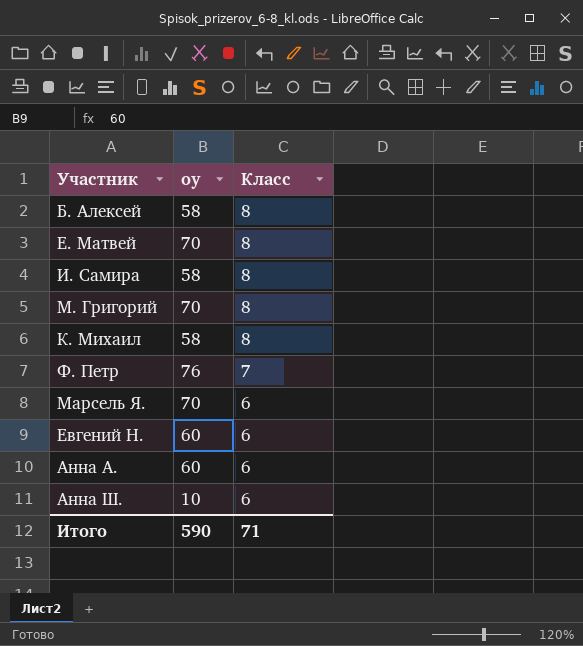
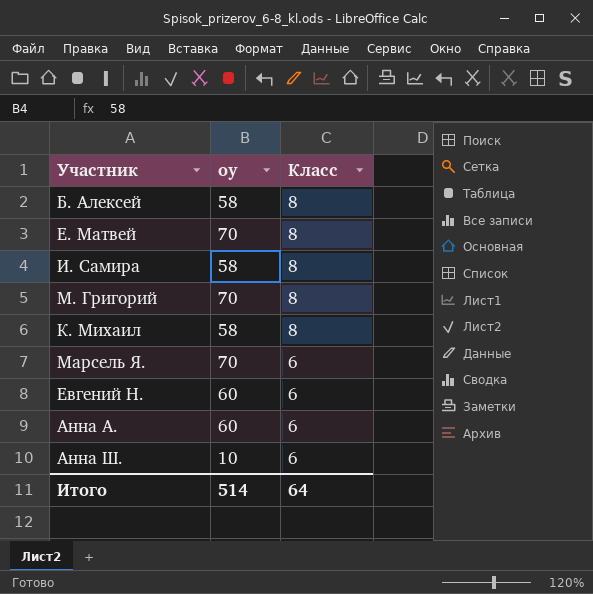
row Ф. Петр: 76 | 7 -> none
Итого | оу: 590 -> 514
Итого | Класс: 71 -> 64

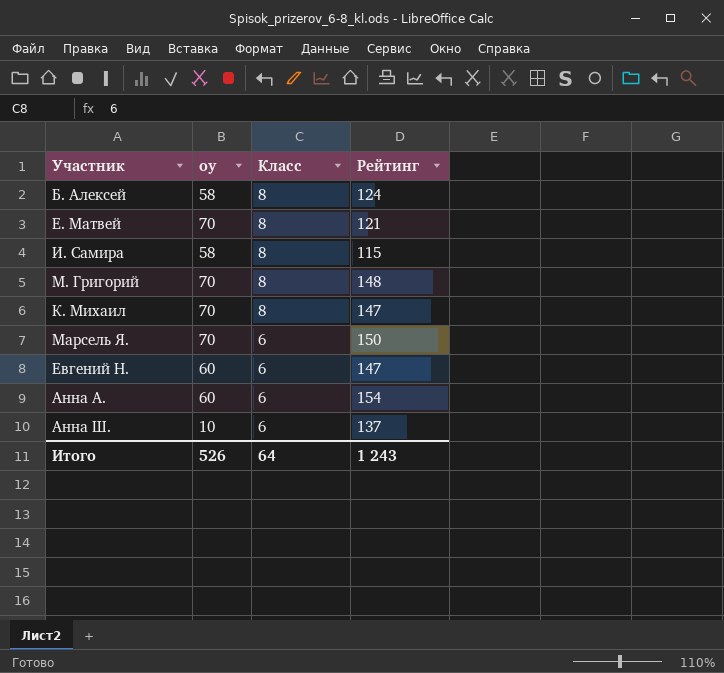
column Рейтинг | position: none -> 4
К. Михаил | оу: 58 -> 70
Итого | оу: 514 -> 526

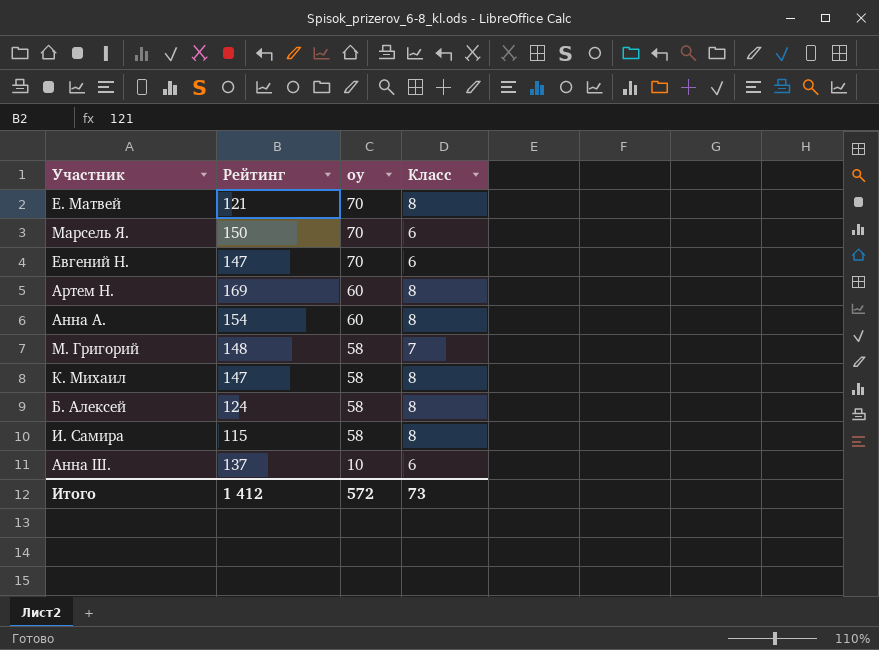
row order: Класс descending -> оу descending
column Рейтинг | position: 4 -> 2
Евгений Н. | оу: 60 -> 70
row Артем Н.: none -> 169 | 60 | 8
Анна А. | Класс: 6 -> 8
М. Григорий | оу: 70 -> 58
М. Григорий | Класс: 8 -> 7
К. Михаил | оу: 70 -> 58
Итого | Рейтинг: 1 243 -> 1 412
Итого | оу: 526 -> 572
Итого | Класс: 64 -> 73

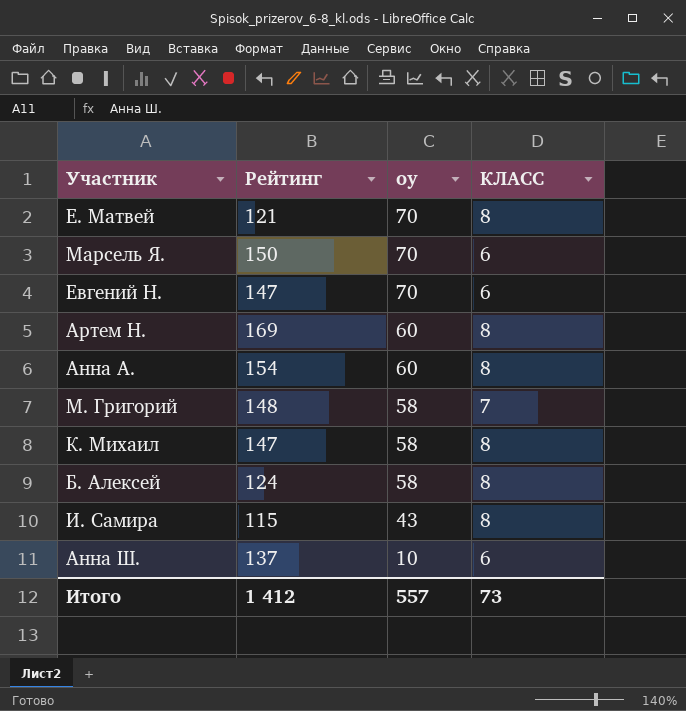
column name: Класс -> КЛАСС
И. Самира | оу: 58 -> 43
Итого | оу: 572 -> 557

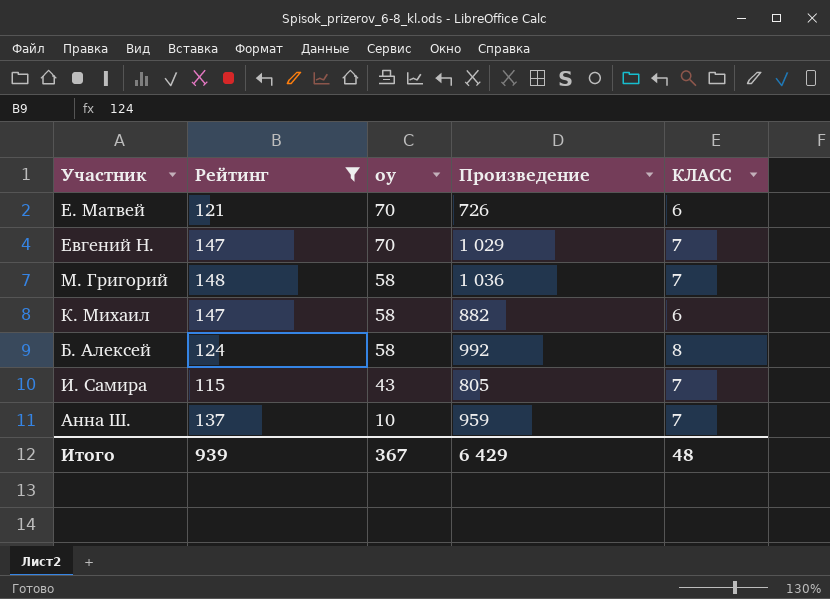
filter: none -> Рейтинг <= 148
column Произведение | formula: none -> [Рейтинг] * [КЛАСС]
Е. Матвей | КЛАСС: 8 -> 6
Евгений Н. | КЛАСС: 6 -> 7
К. Михаил | КЛАСС: 8 -> 6
И. Самира | КЛАСС: 8 -> 7
Анна Ш. | КЛАСС: 6 -> 7
Итого | Рейтинг: 1 412 -> 939
Итого | оу: 557 -> 367
Итого | КЛАСС: 73 -> 48

